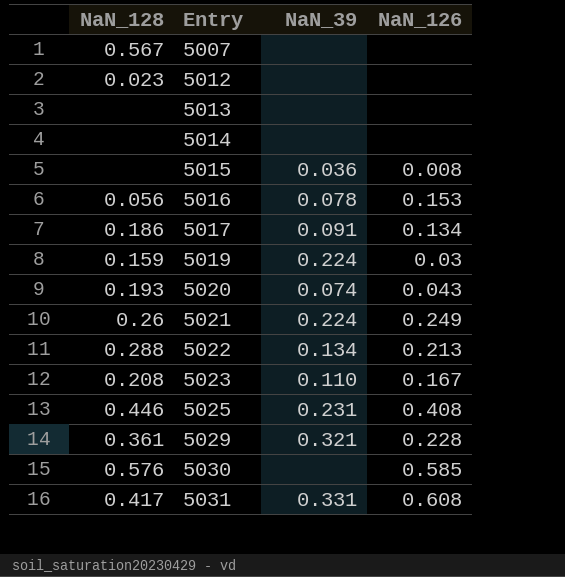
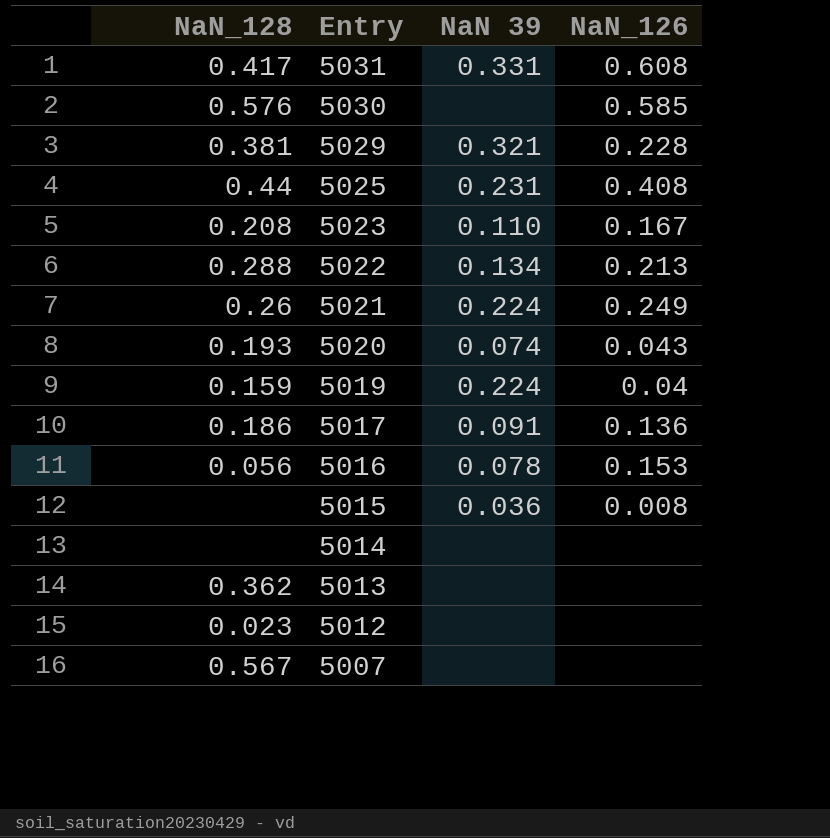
row order: Entry ascending -> Entry descending
column name: NaN_39 -> NaN 39
5029 | NaN_128: 0.361 -> 0.381
5025 | NaN_128: 0.446 -> 0.44
5019 | NaN_126: 0.03 -> 0.04
5017 | NaN_126: 0.134 -> 0.136
5013 | NaN_128: none -> 0.362

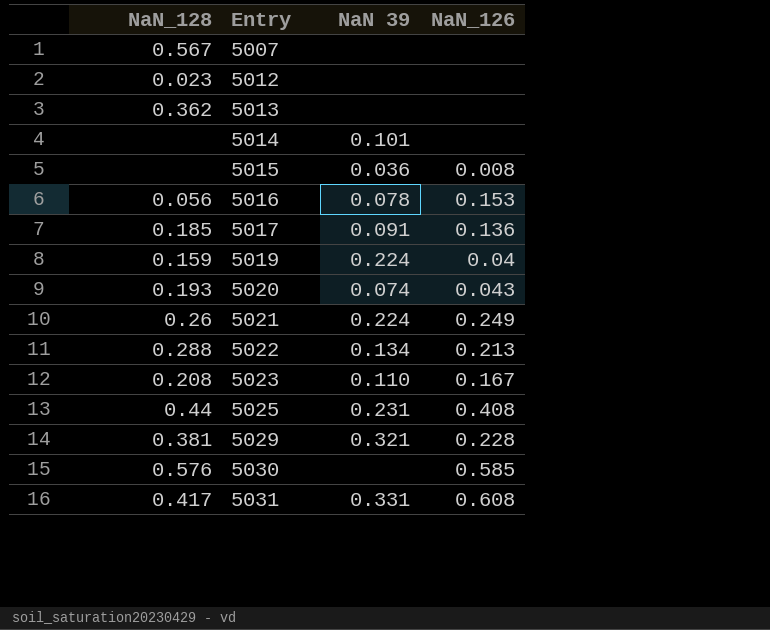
row order: Entry descending -> Entry ascending
5014 | NaN 39: none -> 0.101
5017 | NaN_128: 0.186 -> 0.185

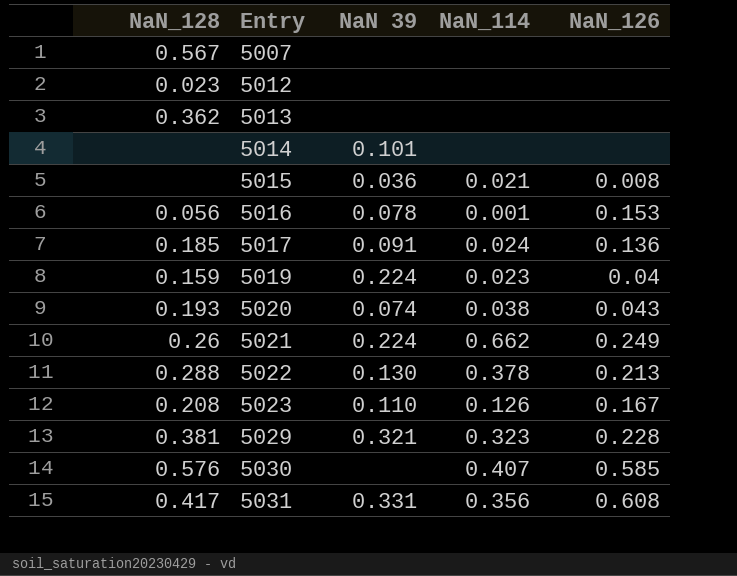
column NaN_114 | position: none -> 4
row 5025: 0.44 | 0.231 | 0.408 -> none
5022 | NaN 39: 0.134 -> 0.130

